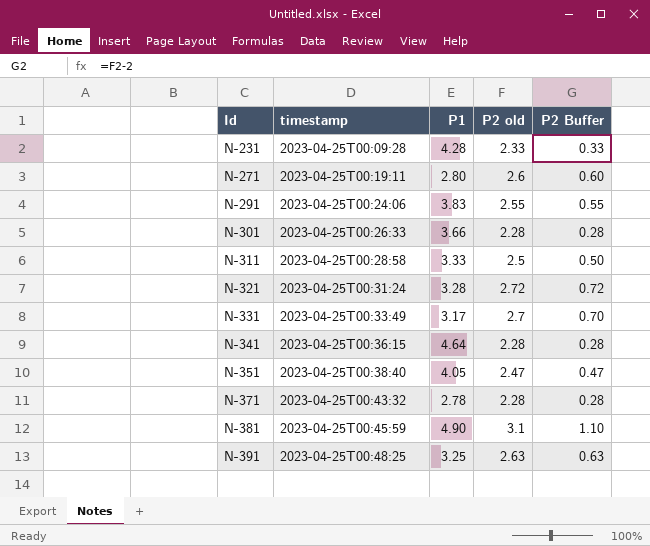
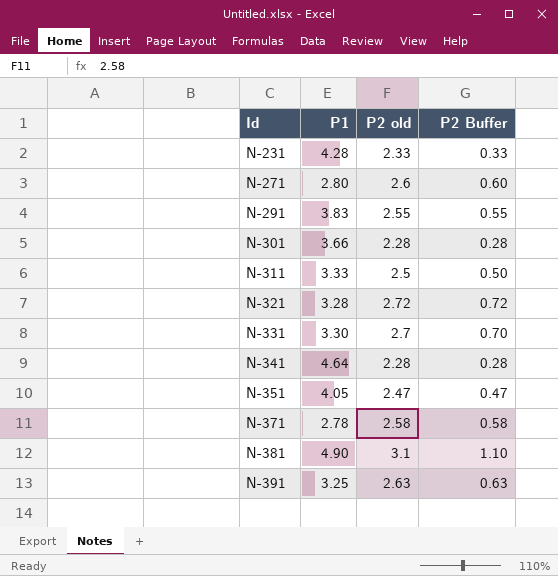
column timestamp | position: 2 -> none
N-331 | P1: 3.17 -> 3.30
N-371 | P2 old: 2.28 -> 2.58
N-371 | P2 Buffer: 0.28 -> 0.58

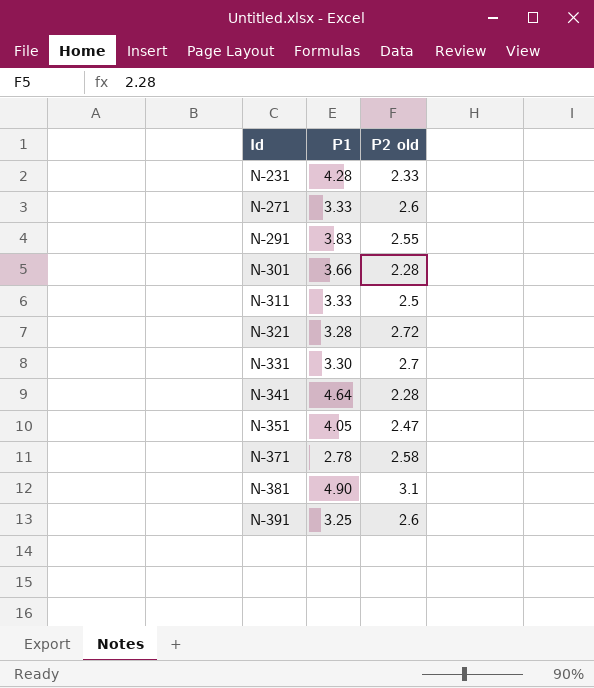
column P2 Buffer | formula: [P2 old] - 2 -> none
N-271 | P1: 2.80 -> 3.33
N-391 | P2 old: 2.63 -> 2.6

